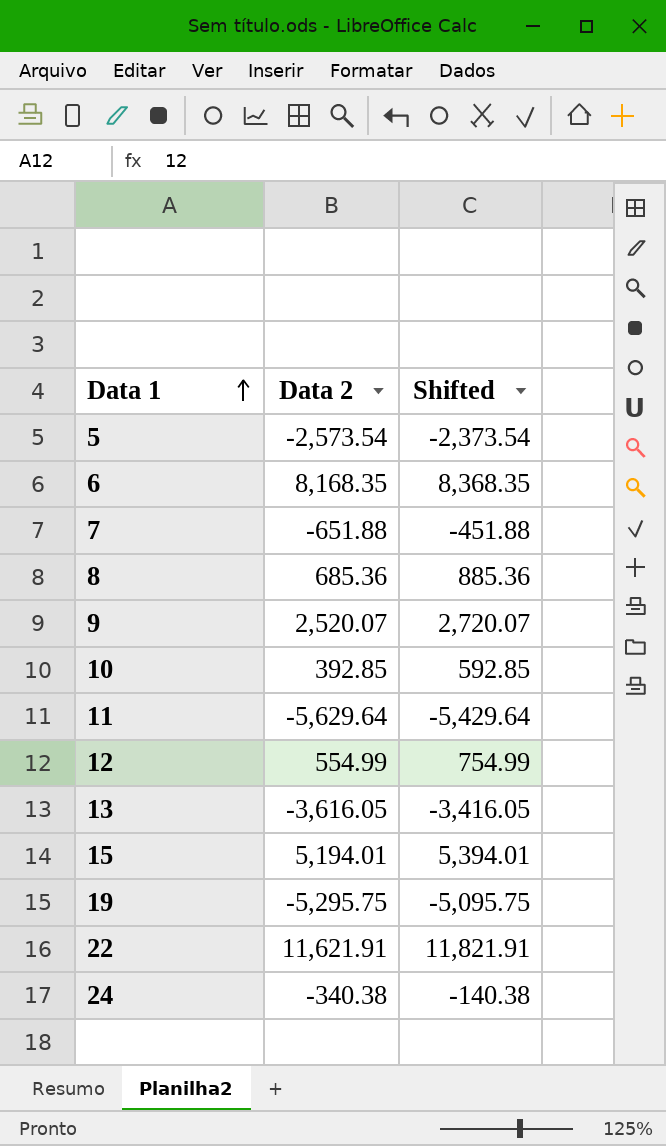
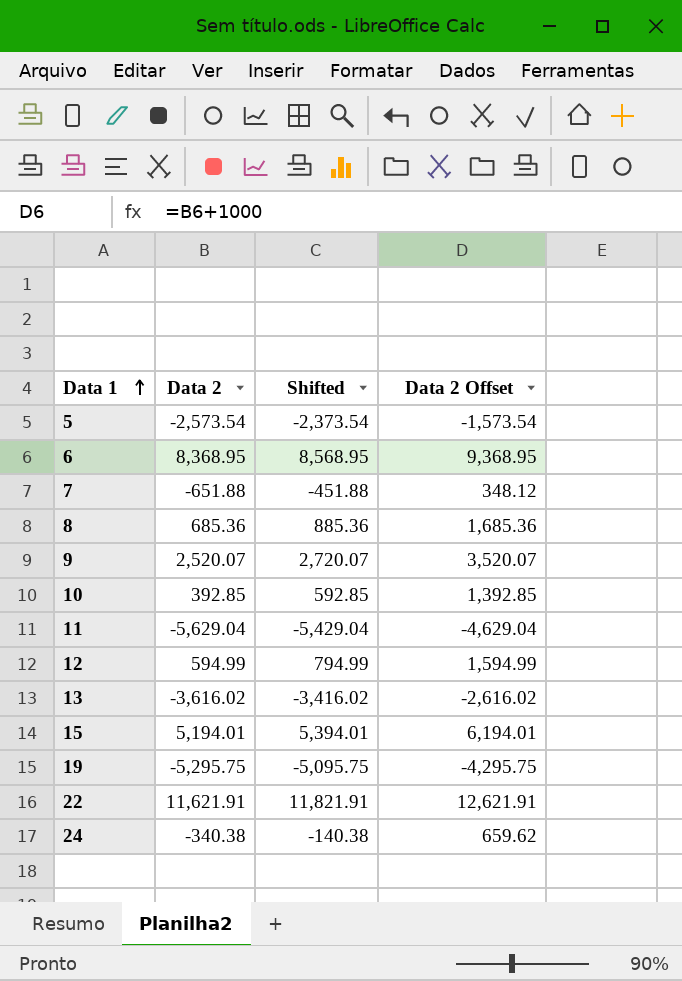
column Data 2 Offset | formula: none -> [Data 2] + 1000
6 | Data 2: 8,168.35 -> 8,368.95
6 | Shifted: 8,368.35 -> 8,568.95
11 | Data 2: -5,629.64 -> -5,629.04
11 | Shifted: -5,429.64 -> -5,429.04
12 | Data 2: 554.99 -> 594.99
12 | Shifted: 754.99 -> 794.99
13 | Data 2: -3,616.05 -> -3,616.02
13 | Shifted: -3,416.05 -> -3,416.02

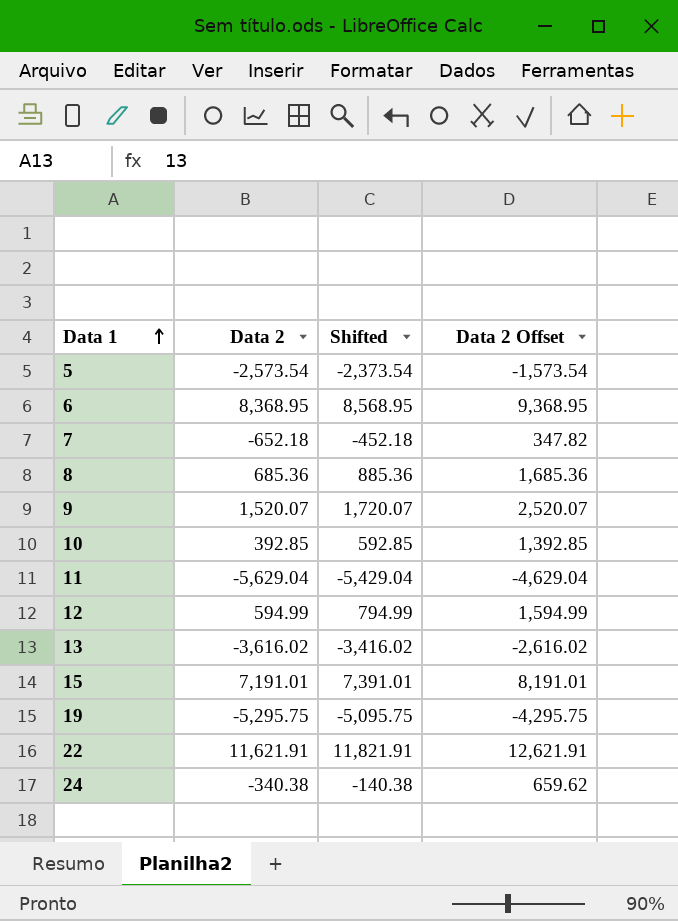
7 | Data 2: -651.88 -> -652.18
7 | Shifted: -451.88 -> -452.18
7 | Data 2 Offset: 348.12 -> 347.82
9 | Data 2: 2,520.07 -> 1,520.07
9 | Shifted: 2,720.07 -> 1,720.07
9 | Data 2 Offset: 3,520.07 -> 2,520.07
15 | Data 2: 5,194.01 -> 7,191.01
15 | Shifted: 5,394.01 -> 7,391.01
15 | Data 2 Offset: 6,194.01 -> 8,191.01

